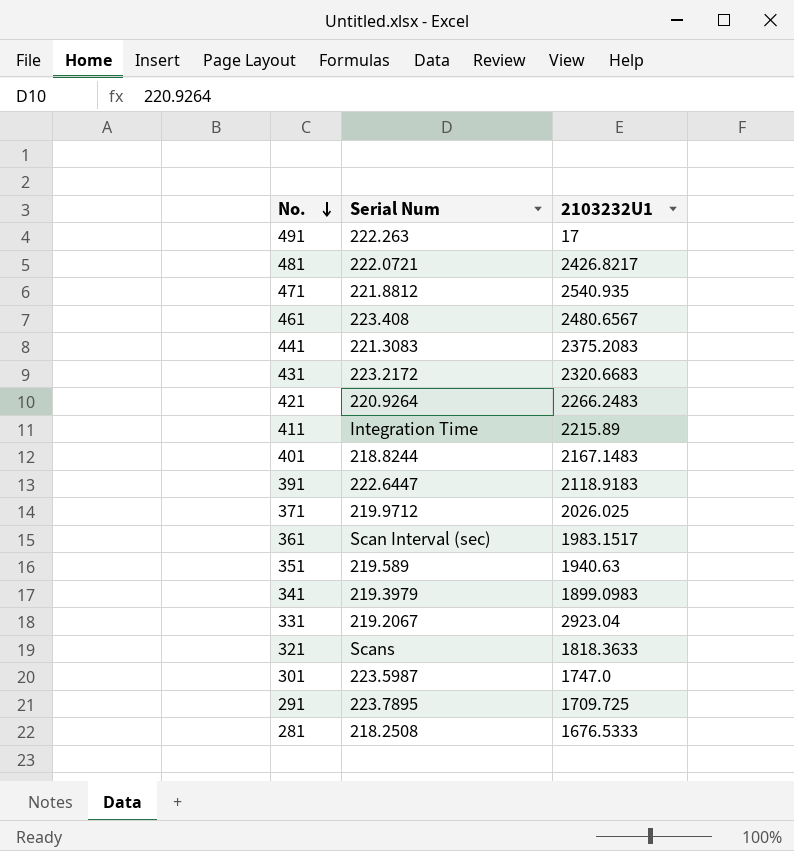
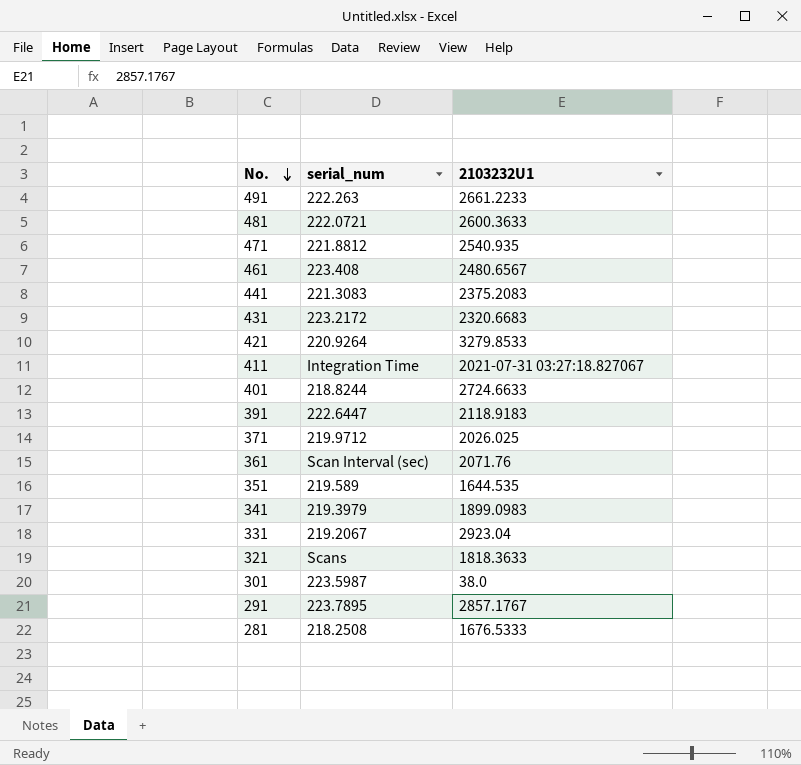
column name: Serial Num -> serial_num
491 | 2103232U1: 17 -> 2661.2233
481 | 2103232U1: 2426.8217 -> 2600.3633
421 | 2103232U1: 2266.2483 -> 3279.8533
411 | 2103232U1: 2215.89 -> 2021-07-31 03:27:18.827067
401 | 2103232U1: 2167.1483 -> 2724.6633
361 | 2103232U1: 1983.1517 -> 2071.76
351 | 2103232U1: 1940.63 -> 1644.535
301 | 2103232U1: 1747.0 -> 38.0
291 | 2103232U1: 1709.725 -> 2857.1767

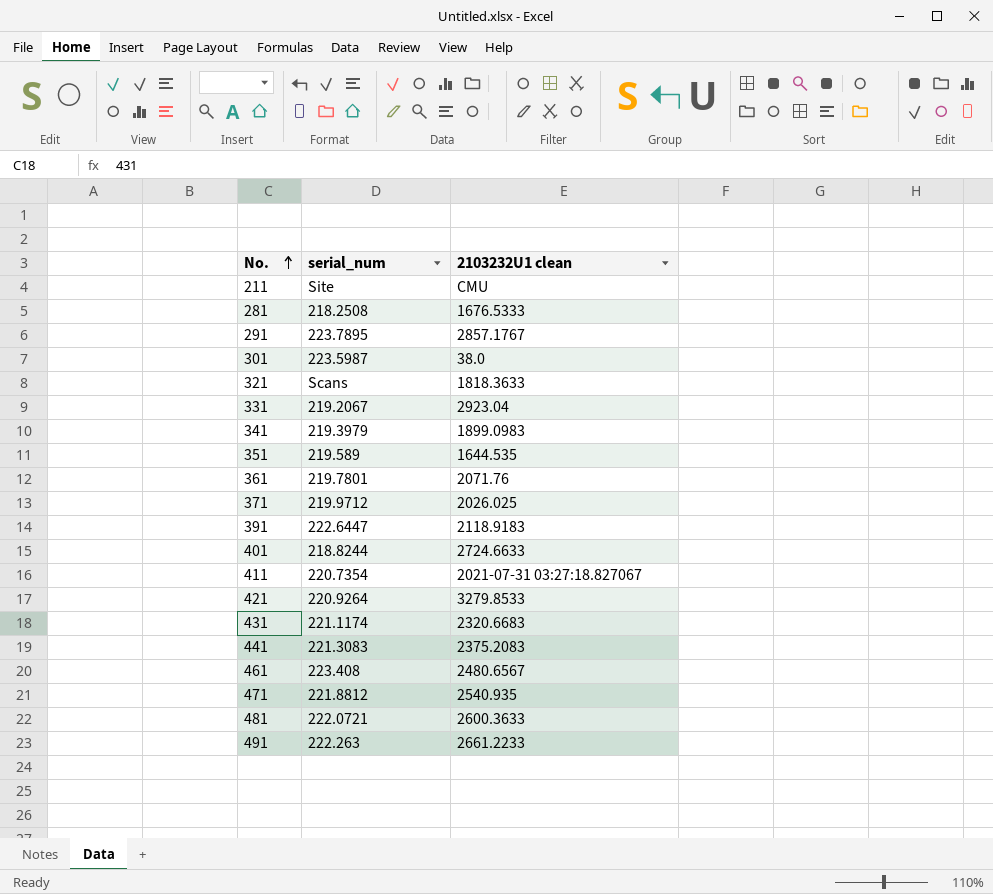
row order: No. descending -> No. ascending
column name: 2103232U1 -> 2103232U1 clean
row 211: none -> Site | CMU
361 | serial_num: Scan Interval (sec) -> 219.7801
411 | serial_num: Integration Time -> 220.7354
431 | serial_num: 223.2172 -> 221.1174

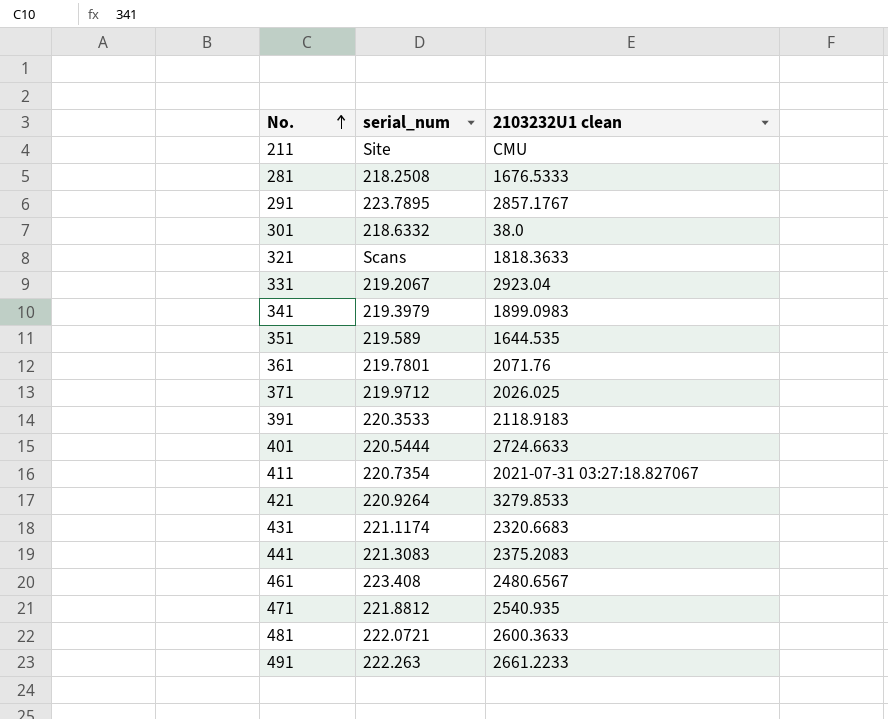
301 | serial_num: 223.5987 -> 218.6332
391 | serial_num: 222.6447 -> 220.3533
401 | serial_num: 218.8244 -> 220.5444

